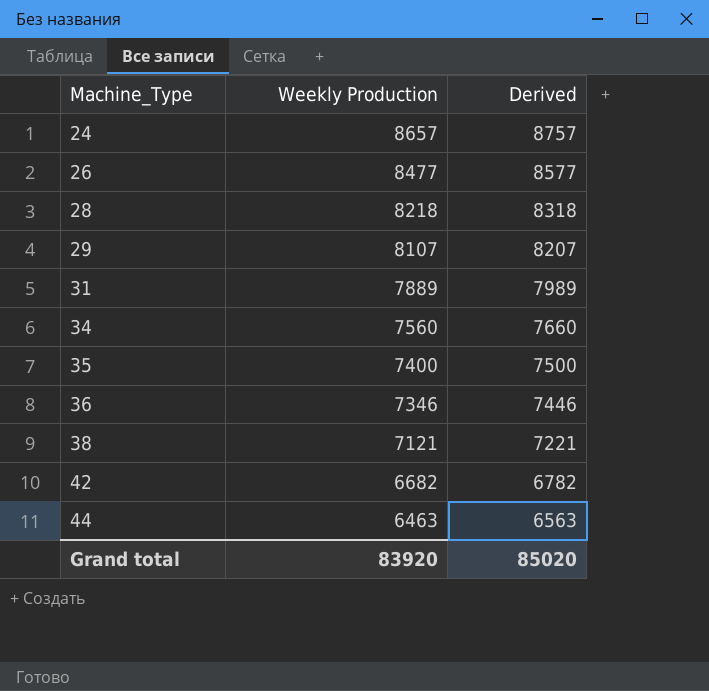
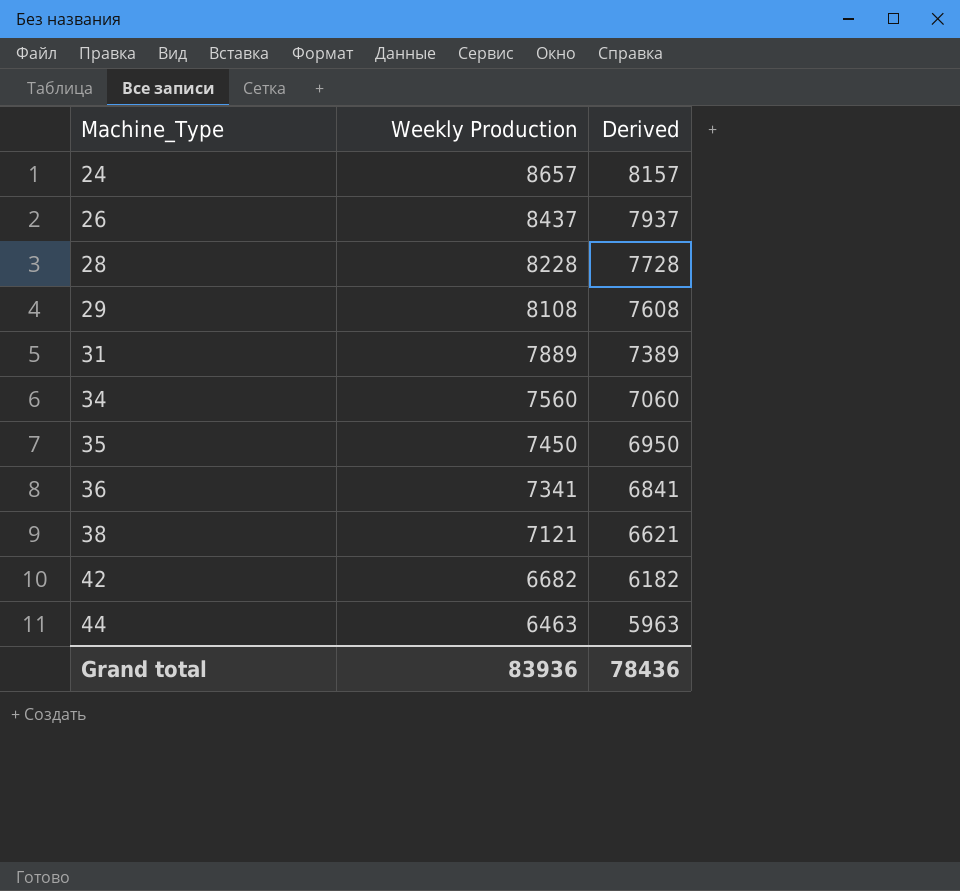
column Derived | formula: [Weekly Production] + 100 -> [Weekly Production] - 500
26 | Weekly Production: 8477 -> 8437
28 | Weekly Production: 8218 -> 8228
29 | Weekly Production: 8107 -> 8108
35 | Weekly Production: 7400 -> 7450
36 | Weekly Production: 7346 -> 7341
Grand total | Weekly Production: 83920 -> 83936
Grand total | Derived: 85020 -> 78436

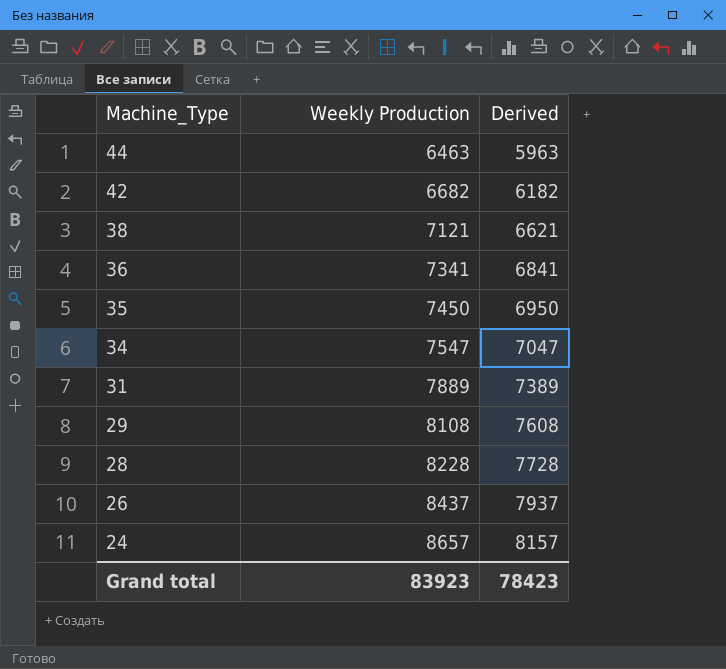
row order: Machine_Type ascending -> Machine_Type descending
34 | Weekly Production: 7560 -> 7547
34 | Derived: 7060 -> 7047
Grand total | Weekly Production: 83936 -> 83923
Grand total | Derived: 78436 -> 78423

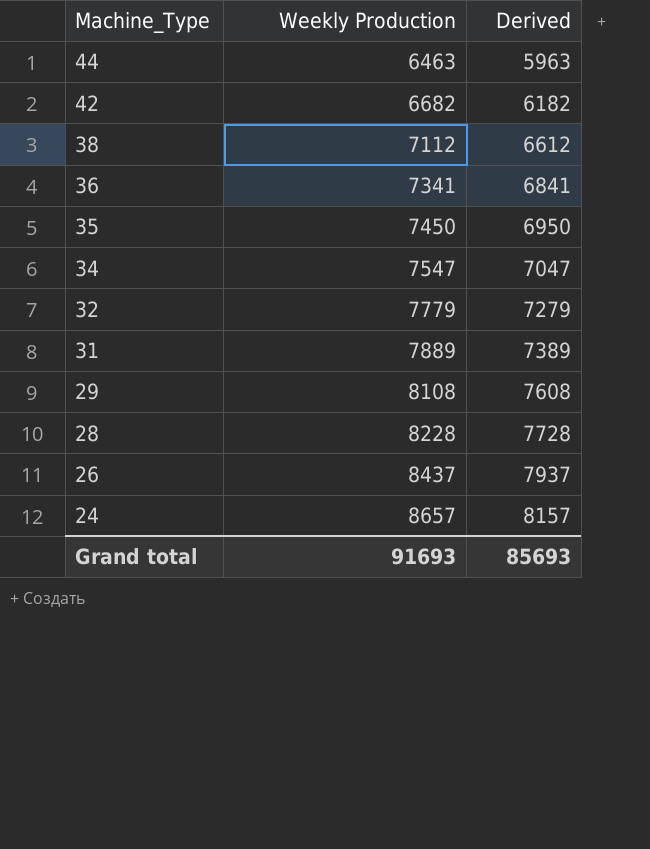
38 | Weekly Production: 7121 -> 7112
38 | Derived: 6621 -> 6612
row 32: none -> 7779 | 7279
Grand total | Weekly Production: 83923 -> 91693
Grand total | Derived: 78423 -> 85693

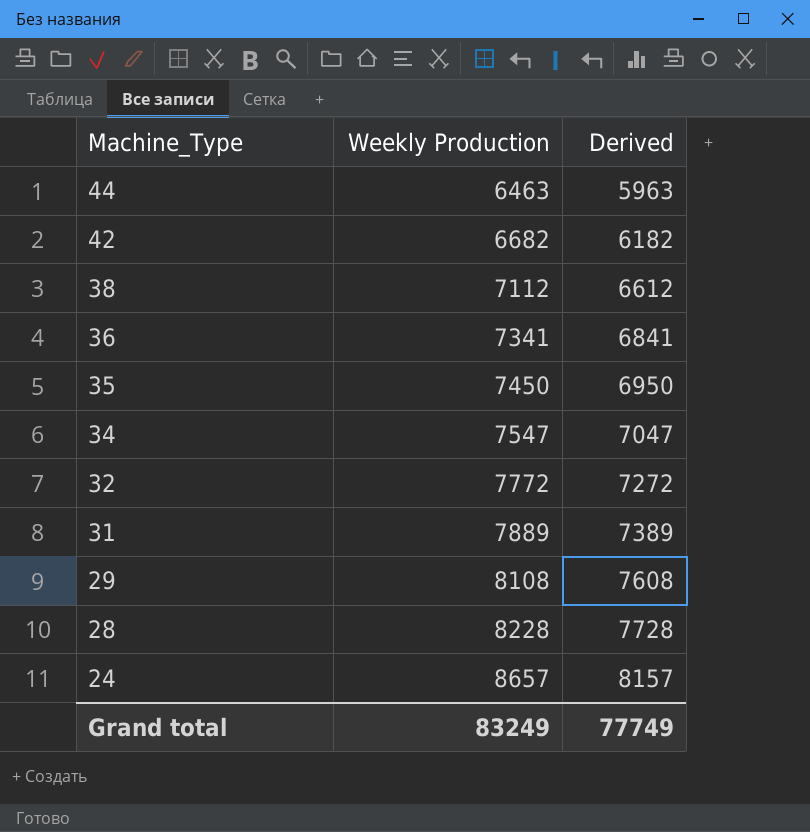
row 26: 8437 | 7937 -> none
32 | Weekly Production: 7779 -> 7772
32 | Derived: 7279 -> 7272
Grand total | Weekly Production: 91693 -> 83249
Grand total | Derived: 85693 -> 77749

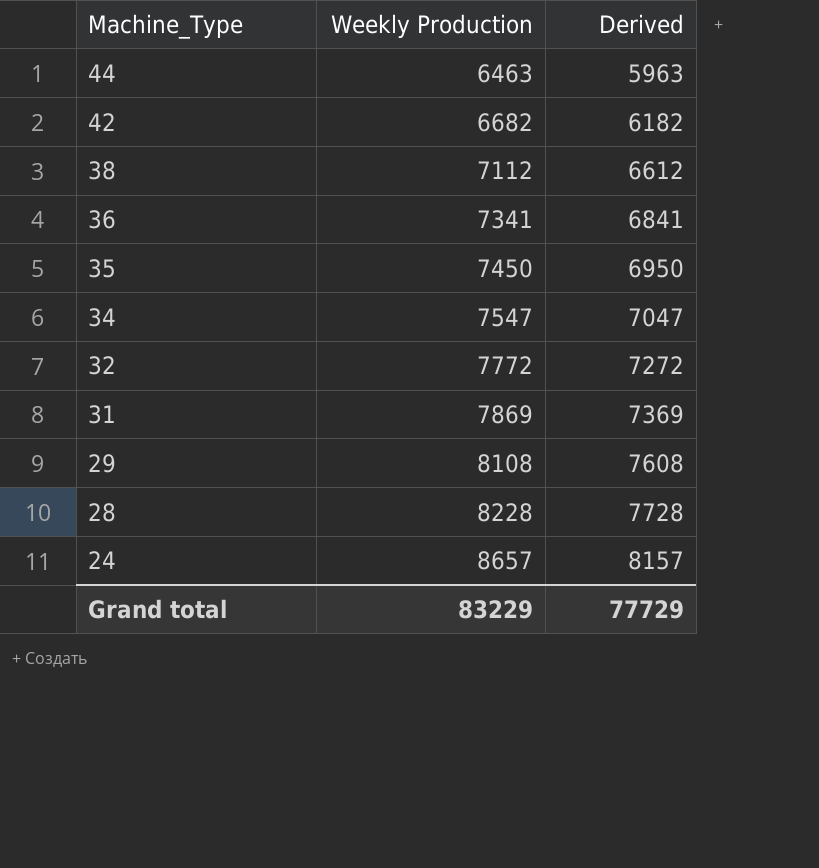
31 | Weekly Production: 7889 -> 7869
31 | Derived: 7389 -> 7369
Grand total | Weekly Production: 83249 -> 83229
Grand total | Derived: 77749 -> 77729

